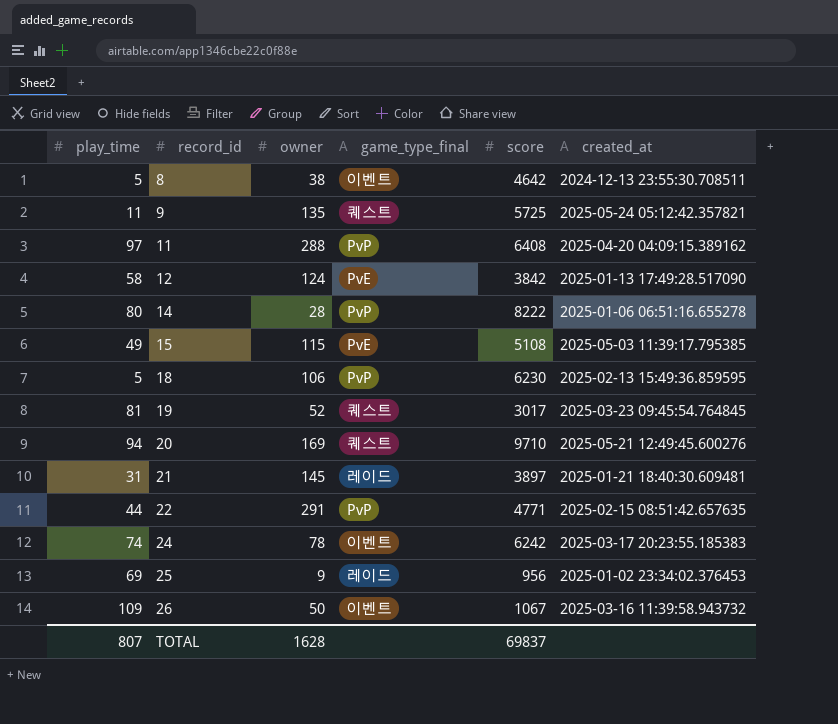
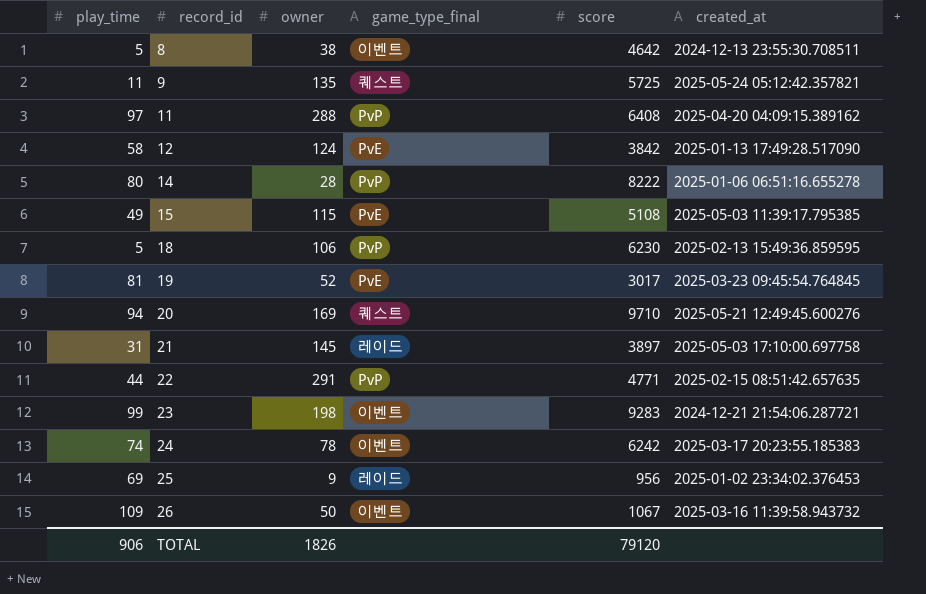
19 | game_type_final: 퀘스트 -> PvE
21 | created_at: 2025-01-21 18:40:30.609481 -> 2025-05-03 17:10:00.697758
row 23: none -> 99 | 198 | 이벤트 | 9283 | 2024-12-21 21:54:06.287721
TOTAL | play_time: 807 -> 906
TOTAL | owner: 1628 -> 1826
TOTAL | score: 69837 -> 79120

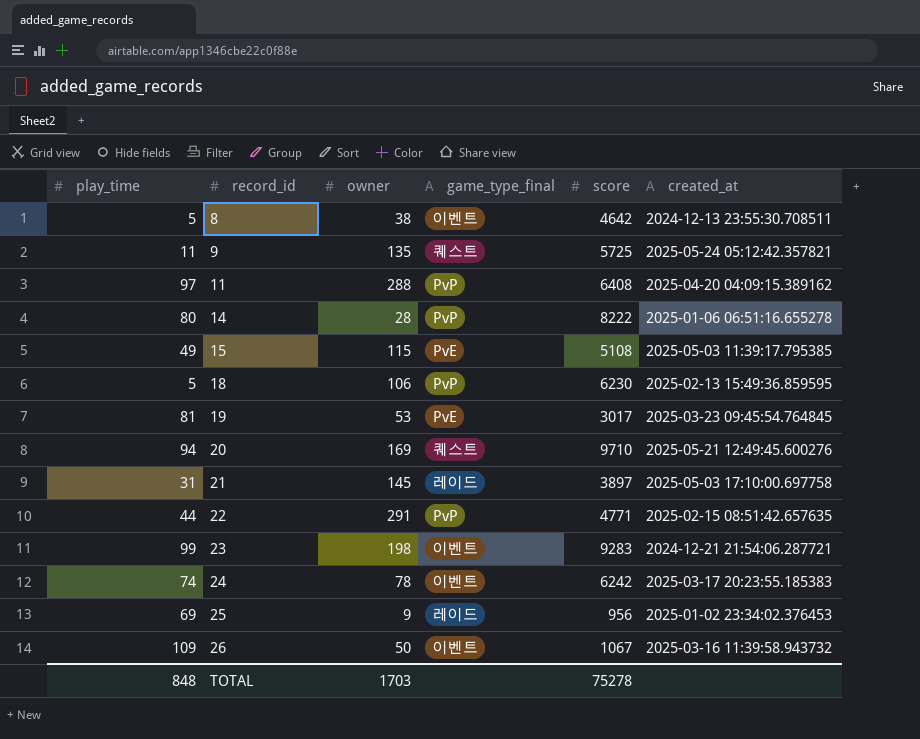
row 12: 58 | 124 | PvE | 3842 | 2025-01-13 17:49:28.517090 -> none
19 | owner: 52 -> 53
TOTAL | play_time: 906 -> 848
TOTAL | owner: 1826 -> 1703
TOTAL | score: 79120 -> 75278

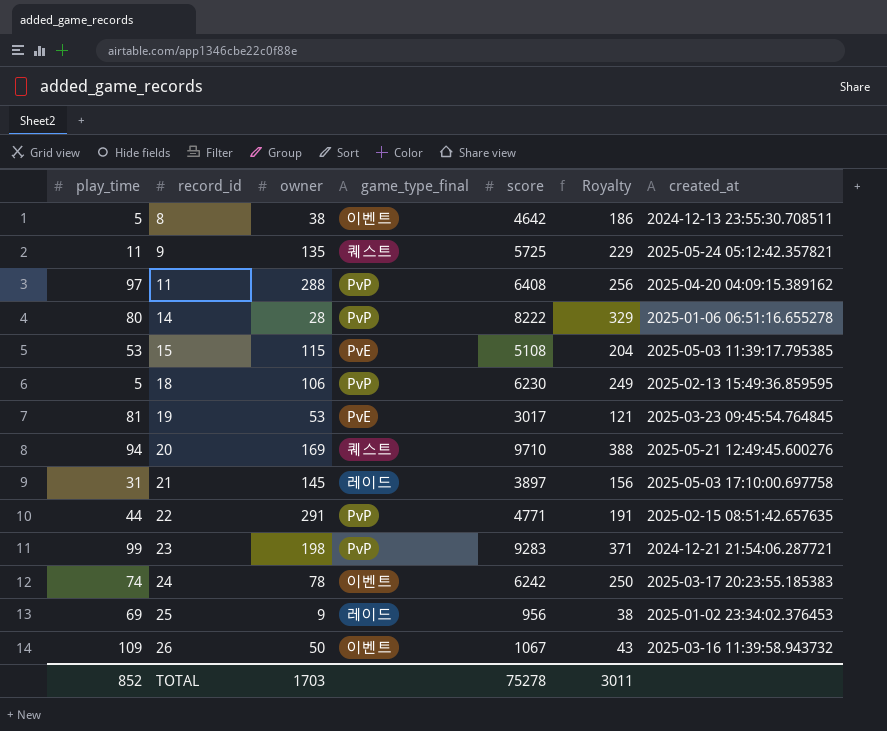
column Royalty | formula: none -> [score] * 0.04
15 | play_time: 49 -> 53
23 | game_type_final: 이벤트 -> PvP
TOTAL | play_time: 848 -> 852

